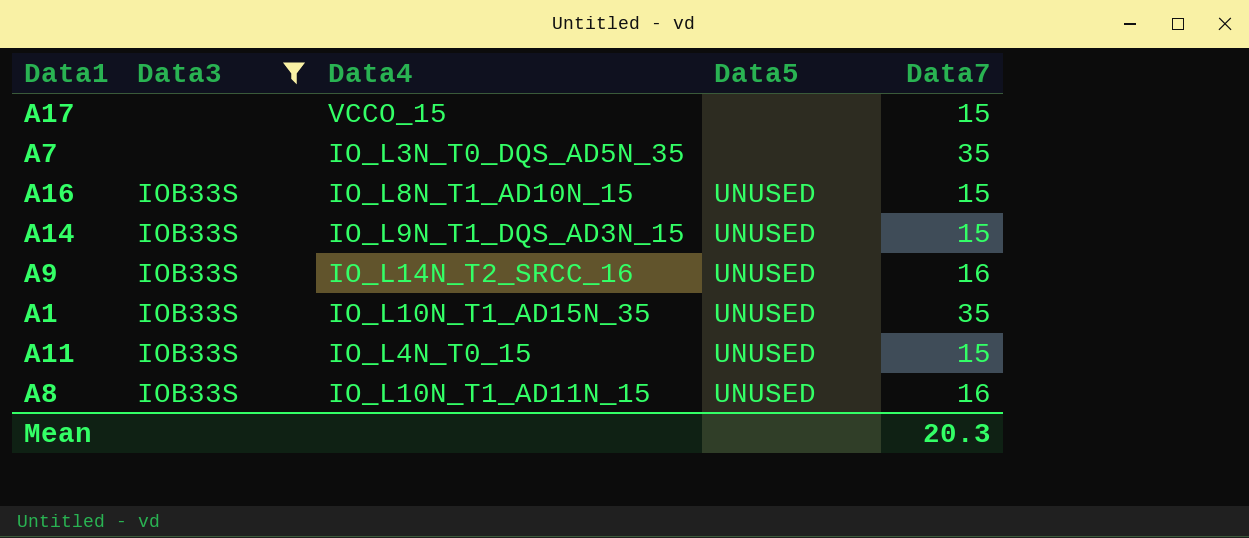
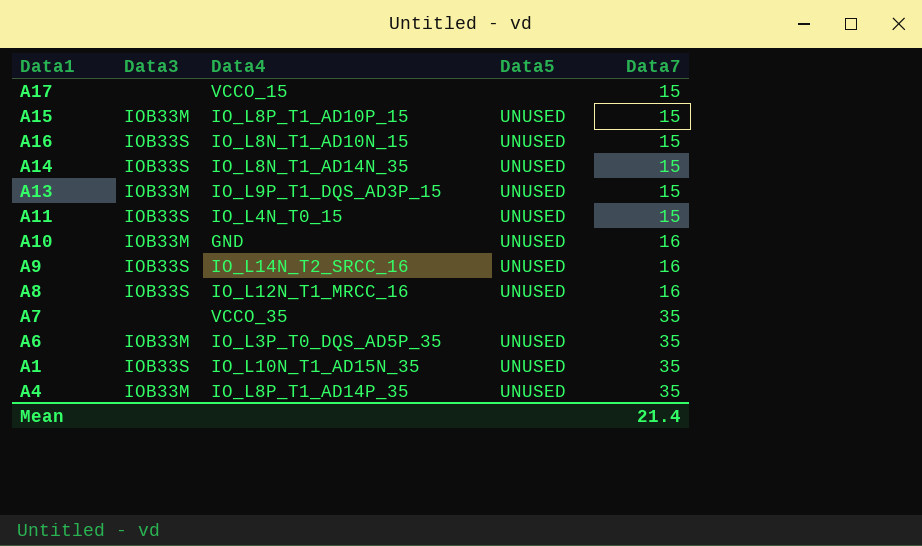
filter: Data3 != IOB33M -> none
row order: none -> Data7 ascending
A14 | Data4: IO_L9N_T1_DQS_AD3N_15 -> IO_L8N_T1_AD14N_35
A8 | Data4: IO_L10N_T1_AD11N_15 -> IO_L12N_T1_MRCC_16
A7 | Data4: IO_L3N_T0_DQS_AD5N_35 -> VCCO_35
Mean | Data7: 20.3 -> 21.4

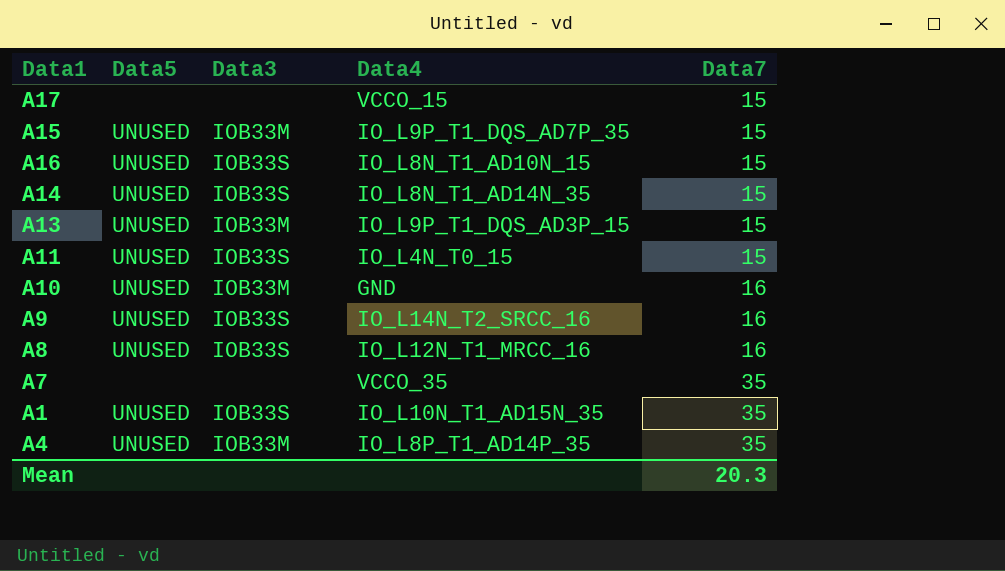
column Data5 | position: 4 -> 2
row A6: IOB33M | IO_L3P_T0_DQS_AD5P_35 | UNUSED | 35 -> none
A15 | Data4: IO_L8P_T1_AD10P_15 -> IO_L9P_T1_DQS_AD7P_35
Mean | Data7: 21.4 -> 20.3

